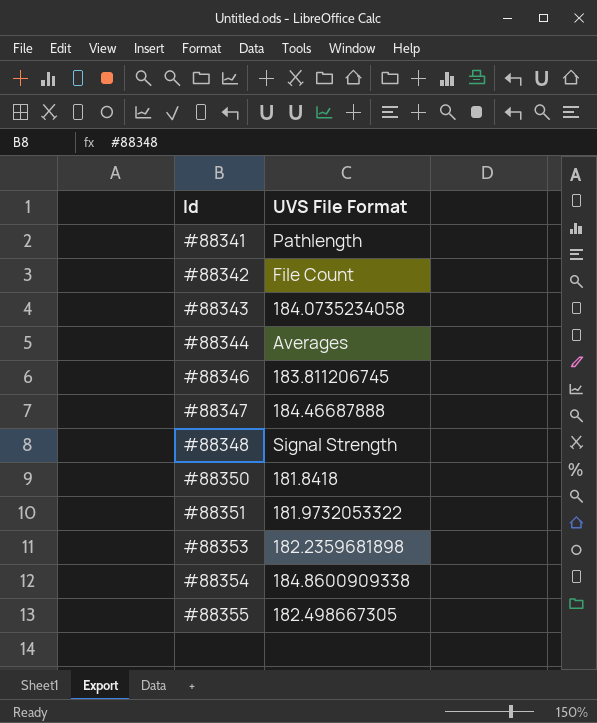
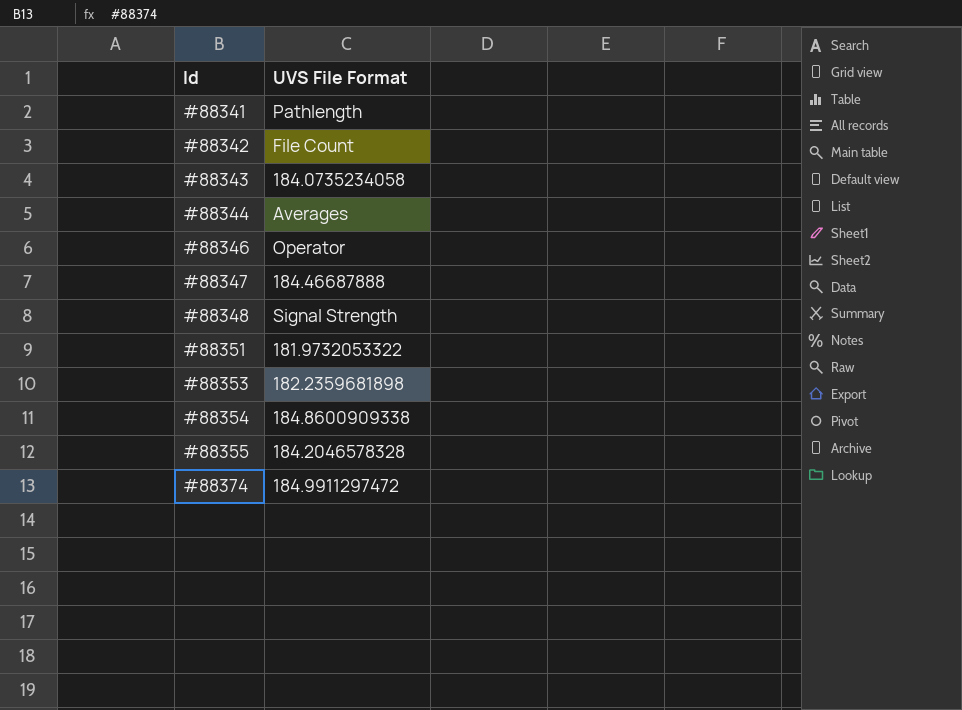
row #88350: 181.8418 -> none
#88346 | UVS File Format: 183.811206745 -> Operator
#88355 | UVS File Format: 182.498667305 -> 184.2046578328
row #88374: none -> 184.9911297472

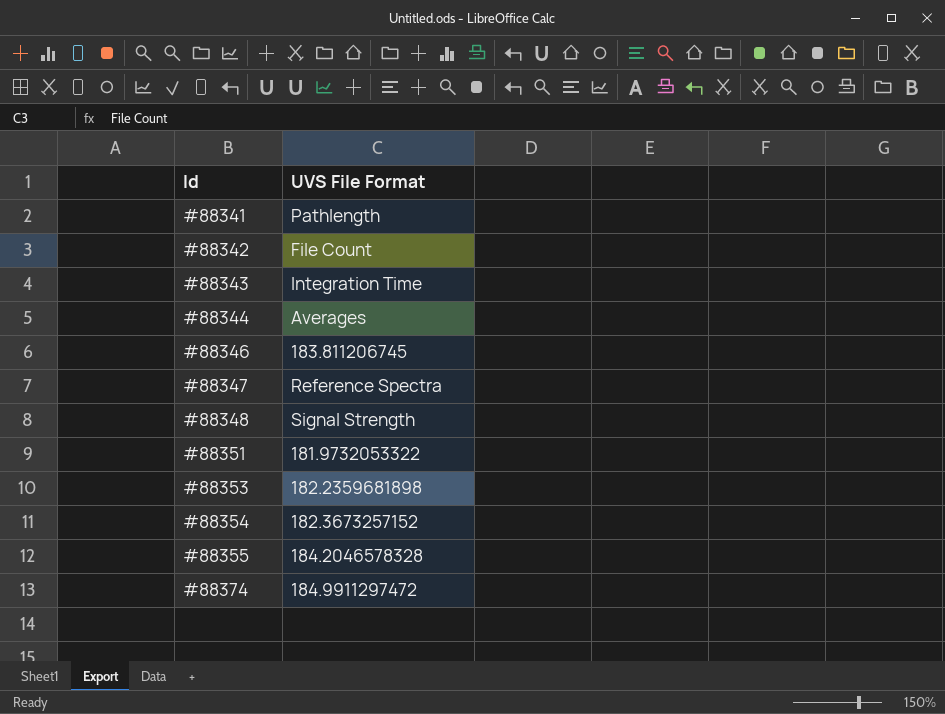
#88343 | UVS File Format: 184.0735234058 -> Integration Time
#88346 | UVS File Format: Operator -> 183.811206745
#88347 | UVS File Format: 184.46687888 -> Reference Spectra
#88354 | UVS File Format: 184.8600909338 -> 182.3673257152

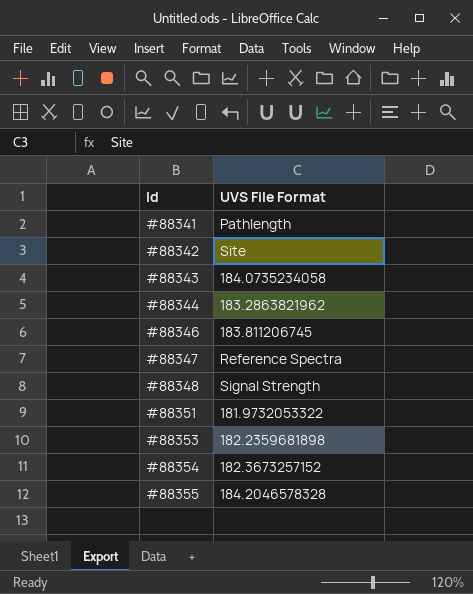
row #88374: 184.9911297472 -> none
#88342 | UVS File Format: File Count -> Site
#88343 | UVS File Format: Integration Time -> 184.0735234058
#88344 | UVS File Format: Averages -> 183.2863821962

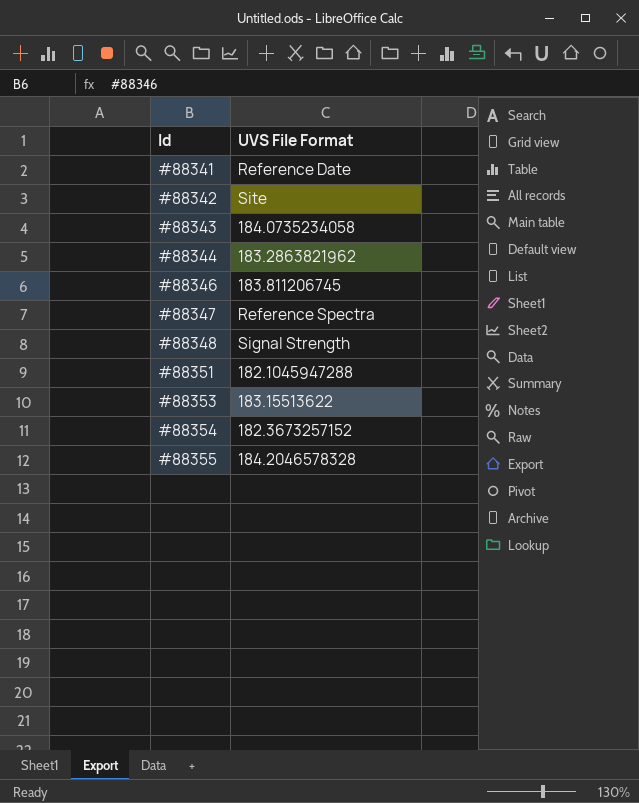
#88341 | UVS File Format: Pathlength -> Reference Date
#88351 | UVS File Format: 181.9732053322 -> 182.1045947288
#88353 | UVS File Format: 182.2359681898 -> 183.15513622

